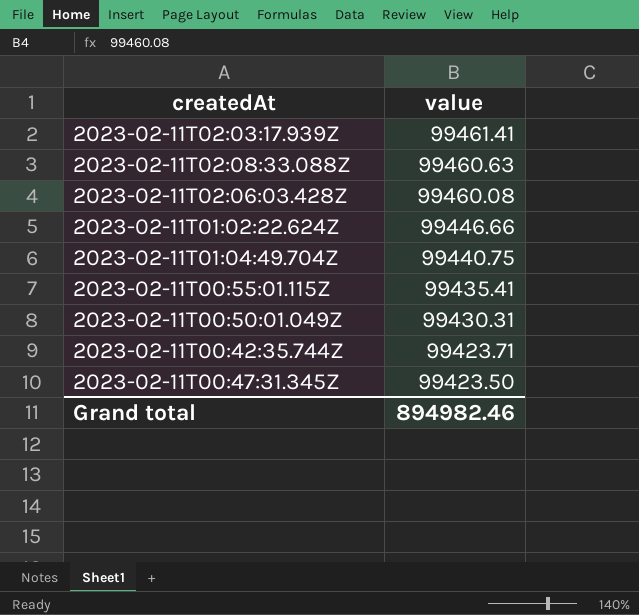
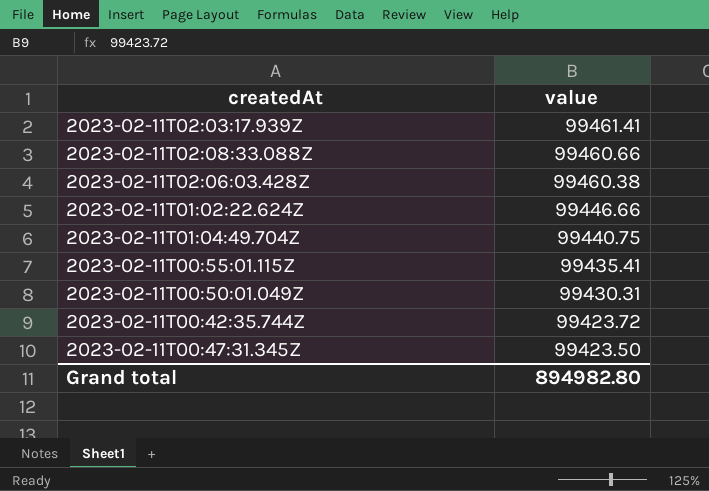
2023-02-11T02:08:33.088Z | value: 99460.63 -> 99460.66
2023-02-11T02:06:03.428Z | value: 99460.08 -> 99460.38
2023-02-11T00:42:35.744Z | value: 99423.71 -> 99423.72
Grand total | value: 894982.46 -> 894982.80

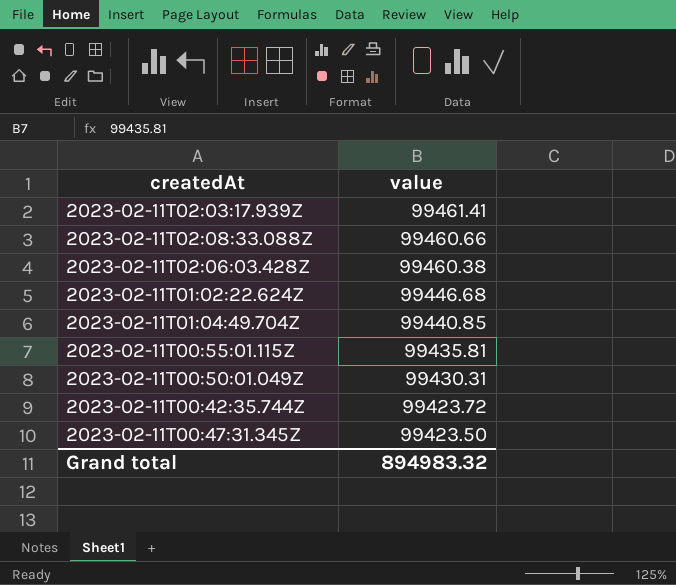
2023-02-11T01:02:22.624Z | value: 99446.66 -> 99446.68
2023-02-11T01:04:49.704Z | value: 99440.75 -> 99440.85
2023-02-11T00:55:01.115Z | value: 99435.41 -> 99435.81
Grand total | value: 894982.80 -> 894983.32

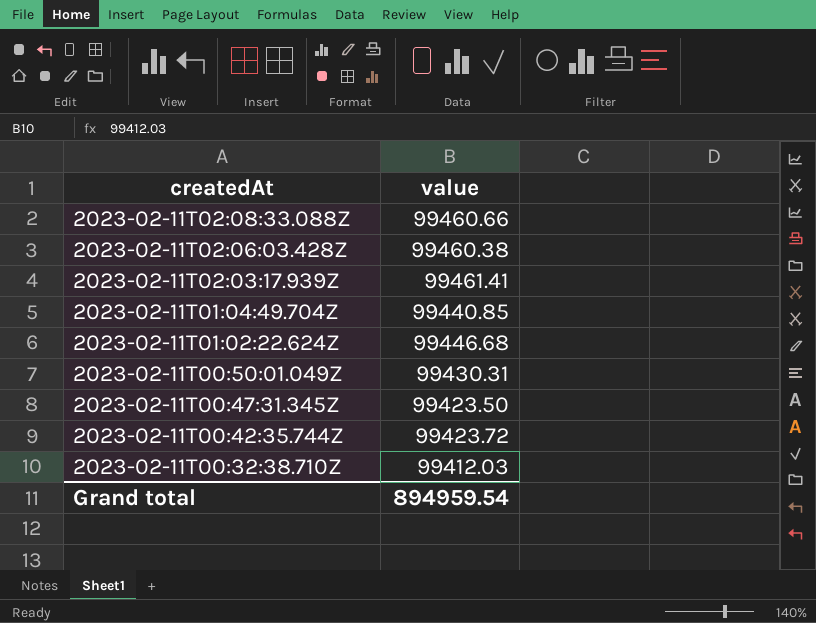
row order: value descending -> createdAt descending
row 2023-02-11T00:55:01.115Z: 99435.81 -> none
row 2023-02-11T00:32:38.710Z: none -> 99412.03
Grand total | value: 894983.32 -> 894959.54

